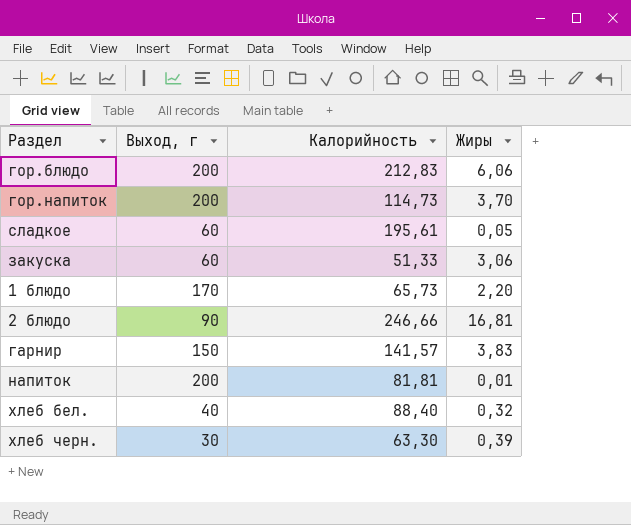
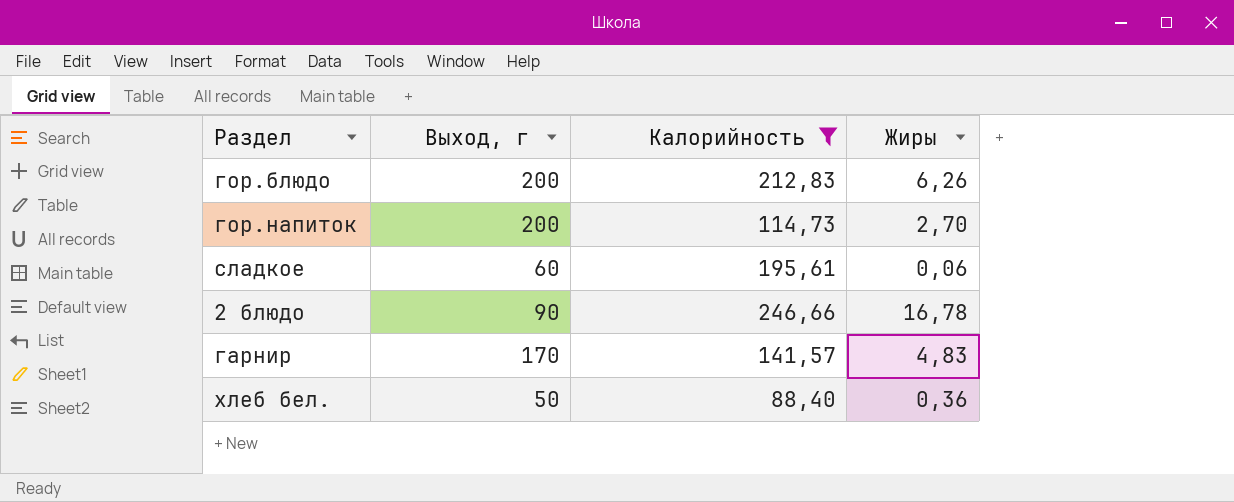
filter: none -> Калорийность >= 88,40
гор.блюдо | Жиры: 6,06 -> 6,26
гор.напиток | Жиры: 3,70 -> 2,70
сладкое | Жиры: 0,05 -> 0,06
2 блюдо | Жиры: 16,81 -> 16,78
гарнир | Выход, г: 150 -> 170
гарнир | Жиры: 3,83 -> 4,83
хлеб бел. | Выход, г: 40 -> 50
хлеб бел. | Жиры: 0,32 -> 0,36

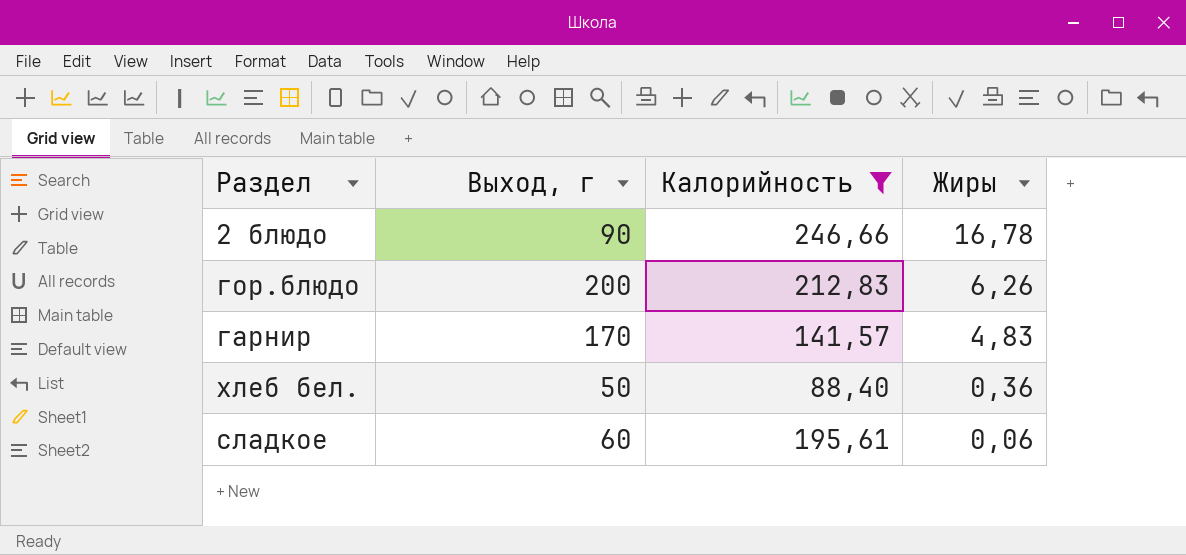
row order: none -> Жиры descending
row гор.напиток: 200 | 114,73 | 2,70 -> none

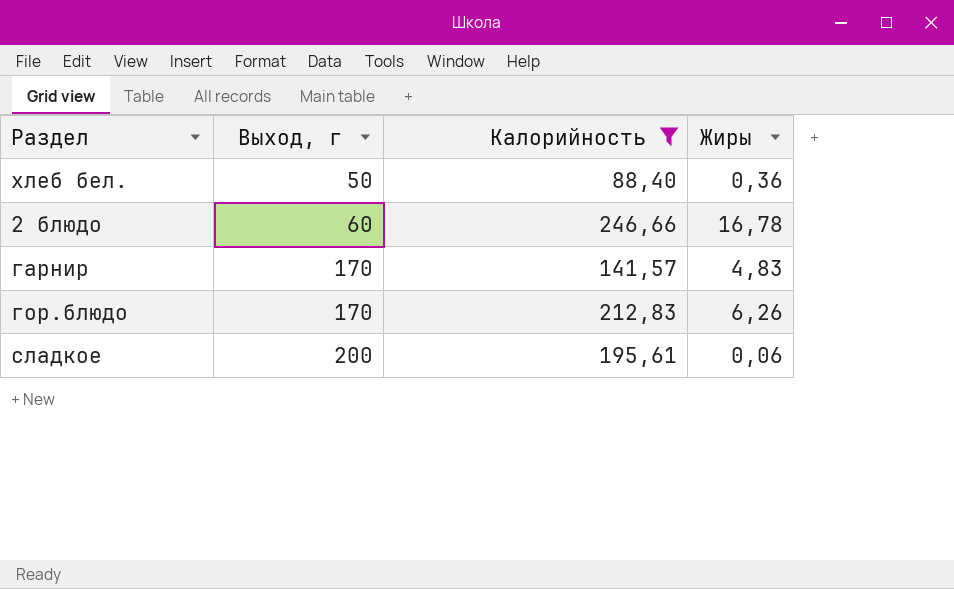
row order: Жиры descending -> Выход, г ascending
2 блюдо | Выход, г: 90 -> 60
гор.блюдо | Выход, г: 200 -> 170
сладкое | Выход, г: 60 -> 200

